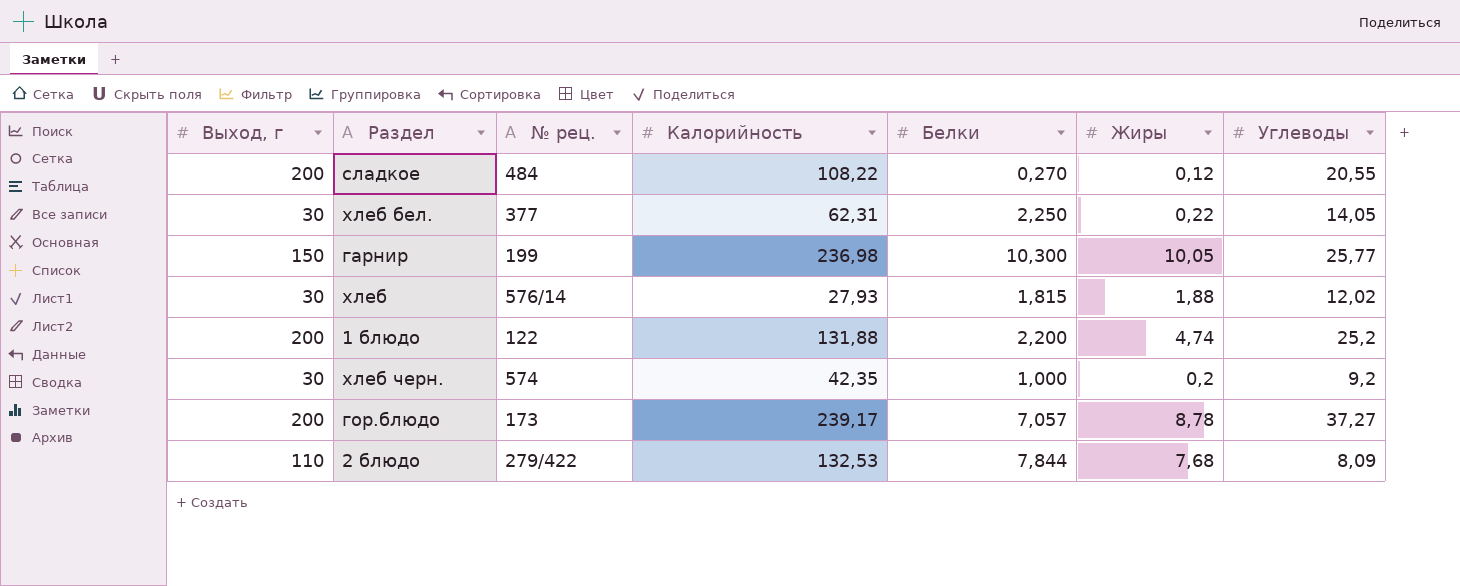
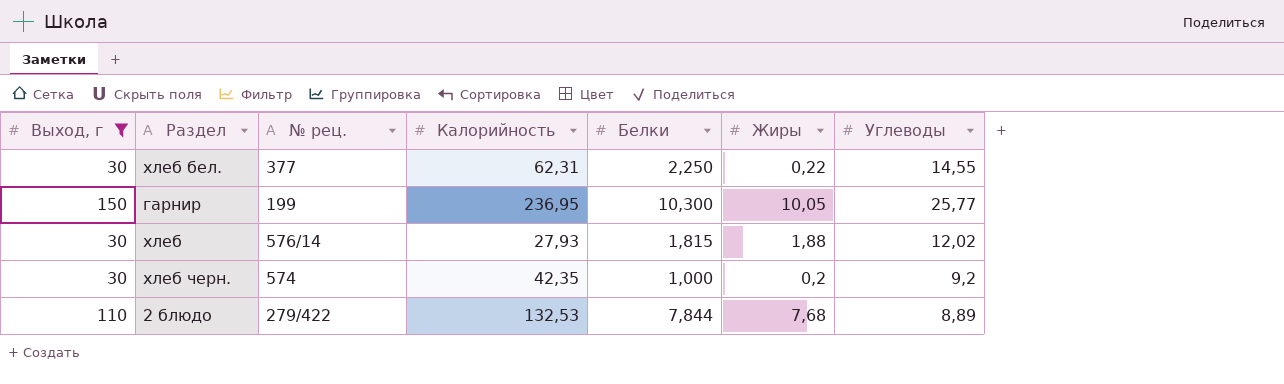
filter: none -> Выход, г != 200
хлеб бел. | Углеводы: 14,05 -> 14,55
гарнир | Калорийность: 236,98 -> 236,95
2 блюдо | Углеводы: 8,09 -> 8,89

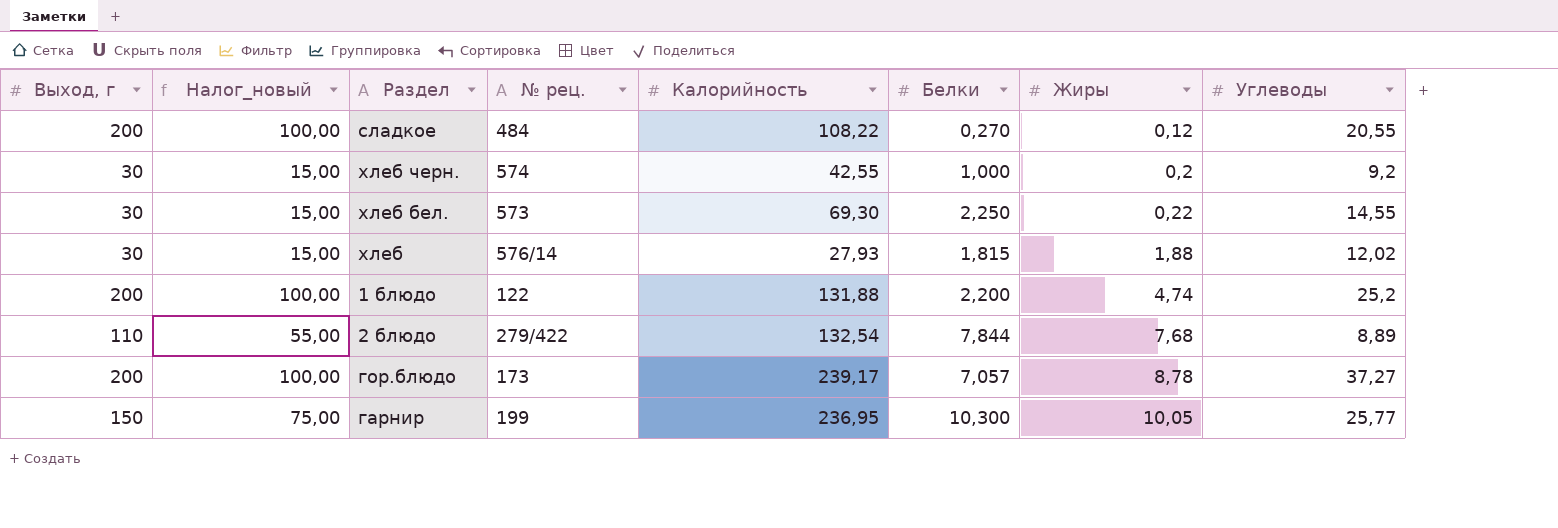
filter: Выход, г != 200 -> none
row order: none -> Жиры ascending
column Налог_новый | formula: none -> [Выход, г] * 0,5
хлеб черн. | Калорийность: 42,35 -> 42,55
хлеб бел. | № рец.: 377 -> 573
хлеб бел. | Калорийность: 62,31 -> 69,30
2 блюдо | Калорийность: 132,53 -> 132,54

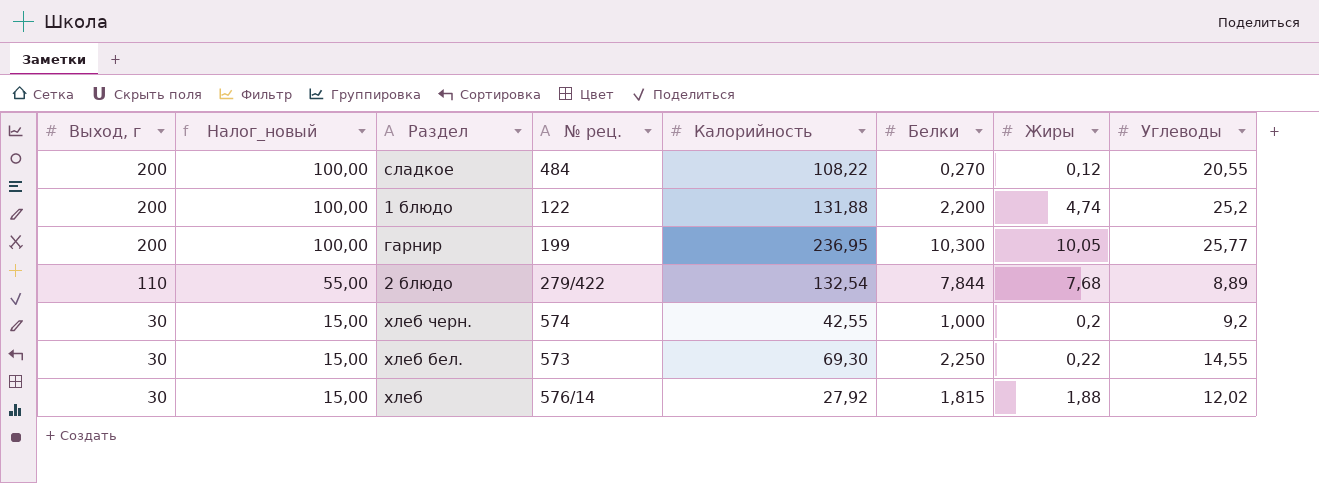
row order: Жиры ascending -> Выход, г descending
row гор.блюдо: 200 | 100,00 | 173 | 239,17 | 7,057 | 8,78 | 37,27 -> none
гарнир | Выход, г: 150 -> 200
гарнир | Налог_новый: 75,00 -> 100,00
хлеб | Калорийность: 27,93 -> 27,92

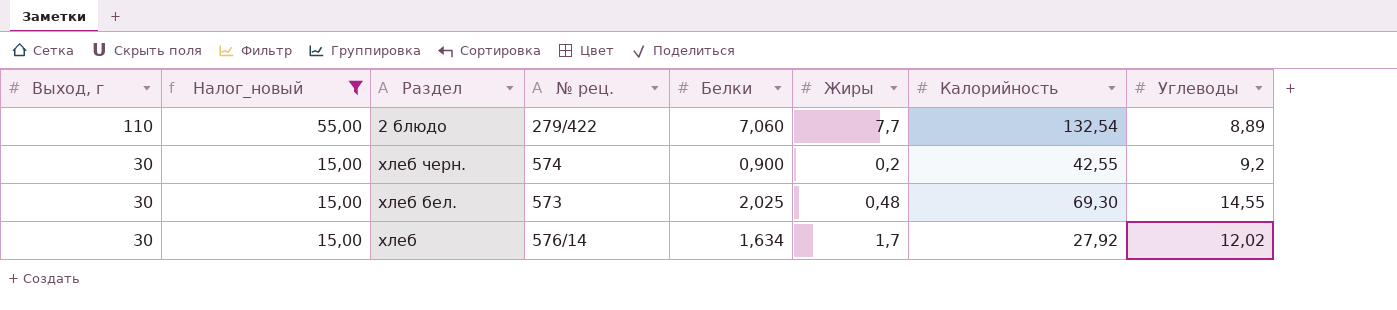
filter: none -> Налог_новый != 100,00
column Калорийность | position: 5 -> 7
2 блюдо | Белки: 7,844 -> 7,060
2 блюдо | Жиры: 7,68 -> 7,7
хлеб черн. | Белки: 1,000 -> 0,900
хлеб бел. | Белки: 2,250 -> 2,025
хлеб бел. | Жиры: 0,22 -> 0,48
хлеб | Белки: 1,815 -> 1,634
хлеб | Жиры: 1,88 -> 1,7

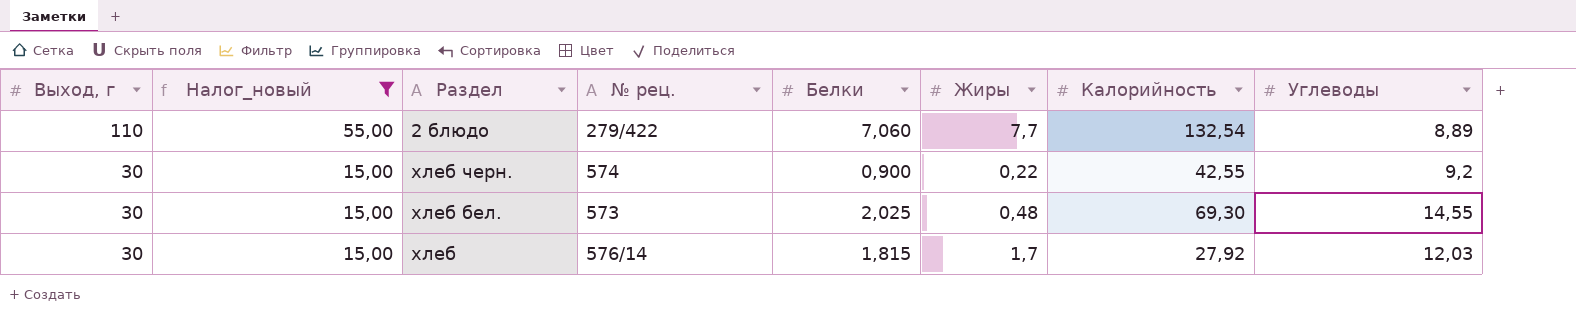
хлеб черн. | Жиры: 0,2 -> 0,22
хлеб | Белки: 1,634 -> 1,815
хлеб | Углеводы: 12,02 -> 12,03

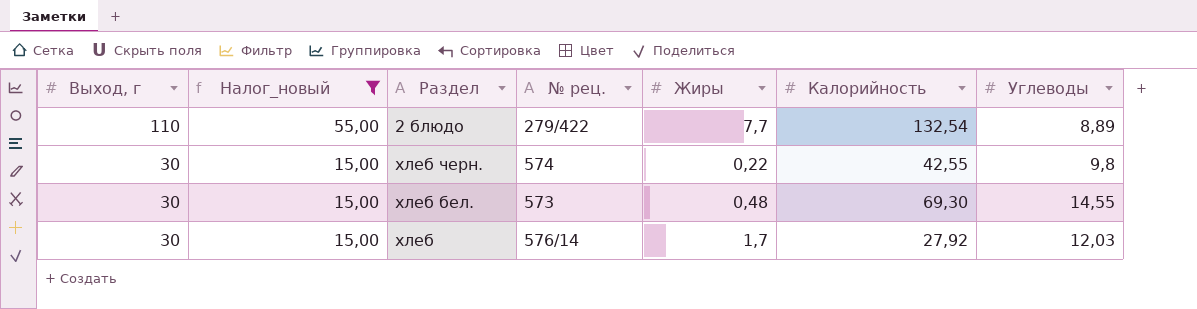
column Белки | position: 5 -> none
хлеб черн. | Углеводы: 9,2 -> 9,8

